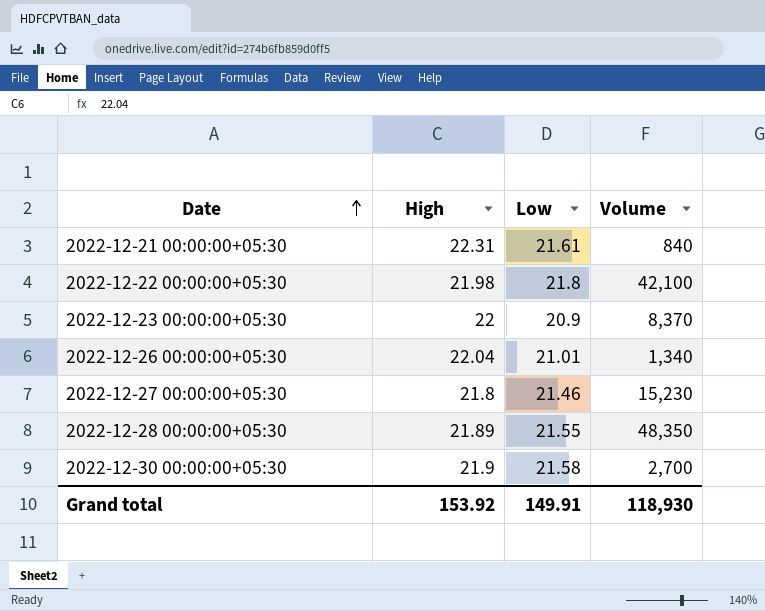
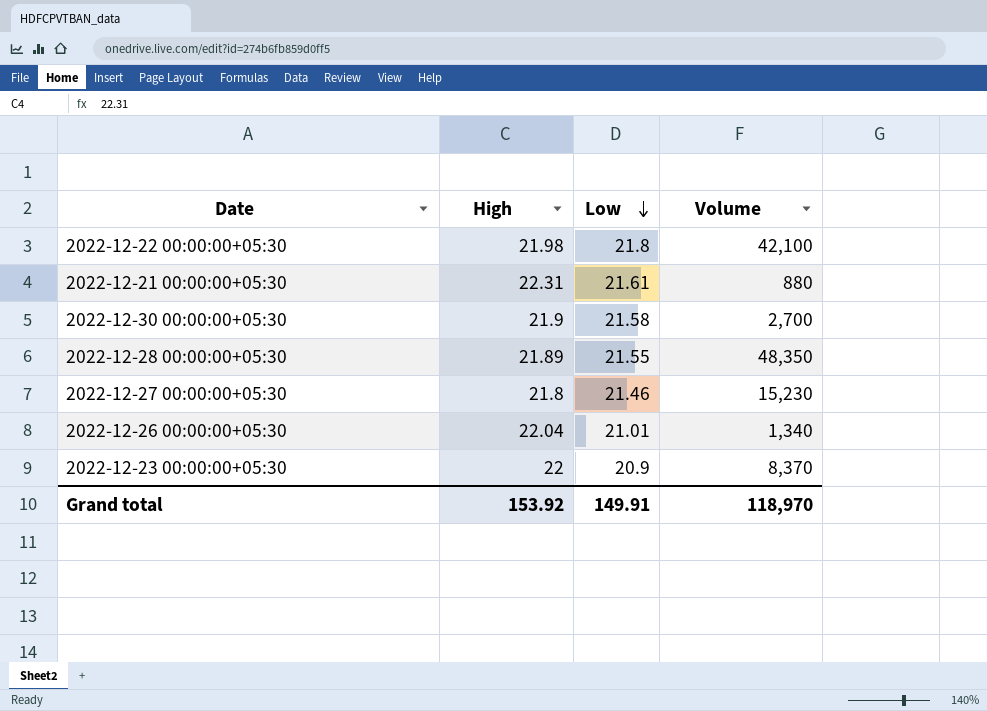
row order: Date ascending -> Low descending
2022-12-21 00:00:00+05:30 | Volume: 840 -> 880
Grand total | Volume: 118,930 -> 118,970

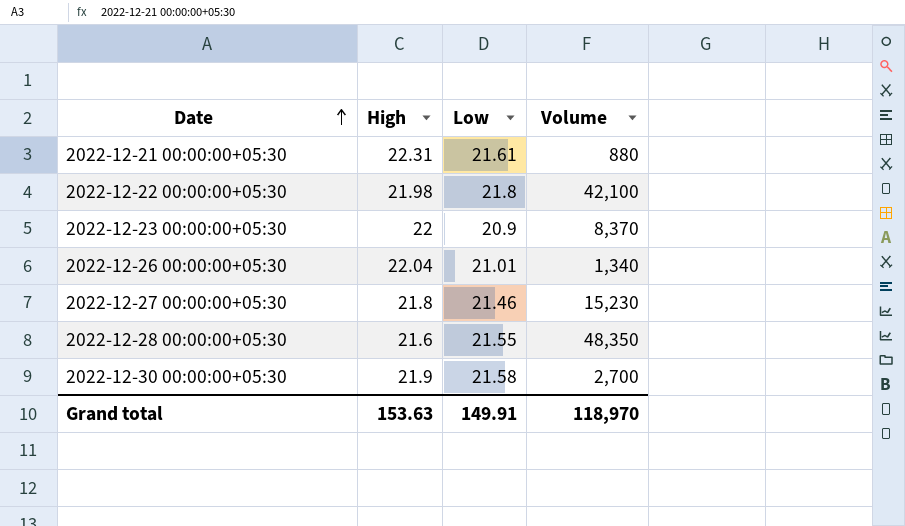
row order: Low descending -> Date ascending
2022-12-28 00:00:00+05:30 | High: 21.89 -> 21.6
Grand total | High: 153.92 -> 153.63

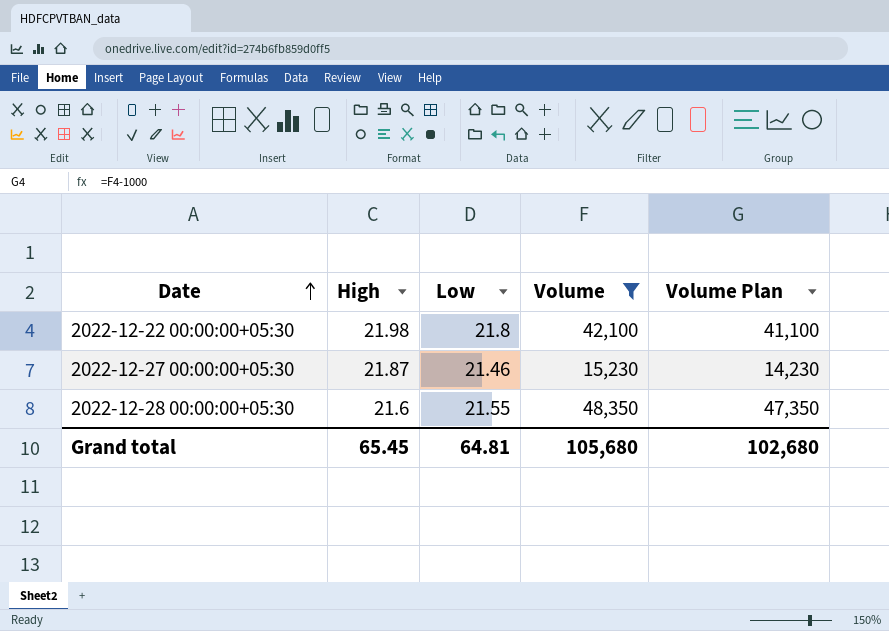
filter: none -> Volume >= 15,230
column Volume Plan | formula: none -> [Volume] - 1000
2022-12-27 00:00:00+05:30 | High: 21.8 -> 21.87
Grand total | High: 153.63 -> 65.45
Grand total | Low: 149.91 -> 64.81
Grand total | Volume: 118,970 -> 105,680

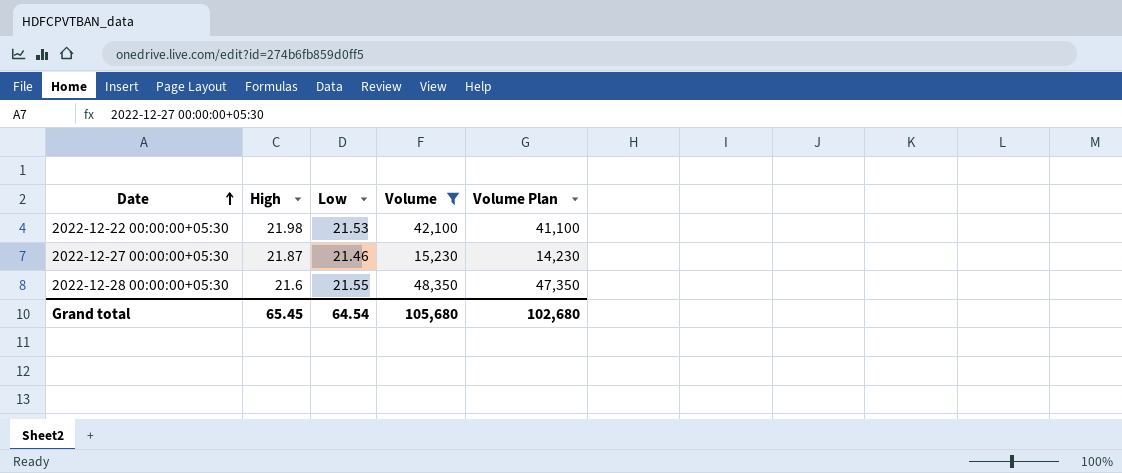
2022-12-22 00:00:00+05:30 | Low: 21.8 -> 21.53
Grand total | Low: 64.81 -> 64.54

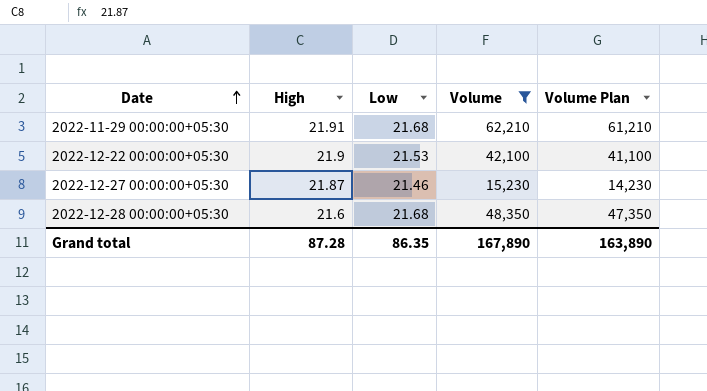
row 2022-11-29 00:00:00+05:30: none -> 21.91 | 21.68 | 62,210 | 61,210
2022-12-22 00:00:00+05:30 | High: 21.98 -> 21.9
2022-12-28 00:00:00+05:30 | Low: 21.55 -> 21.68
Grand total | High: 65.45 -> 87.28
Grand total | Low: 64.54 -> 86.35
Grand total | Volume: 105,680 -> 167,890
Grand total | Volume Plan: 102,680 -> 163,890

